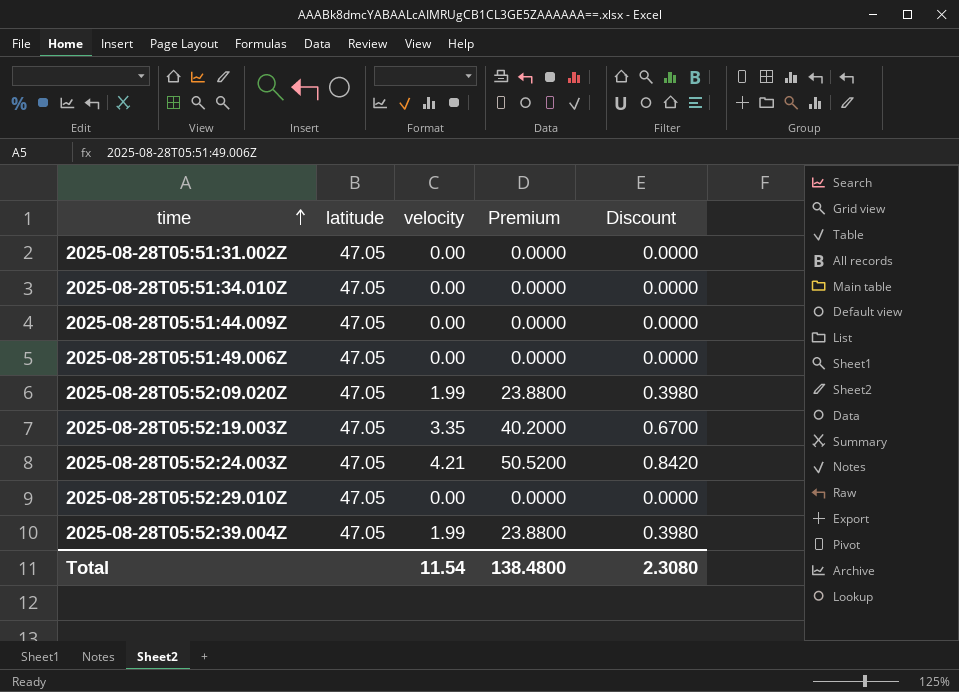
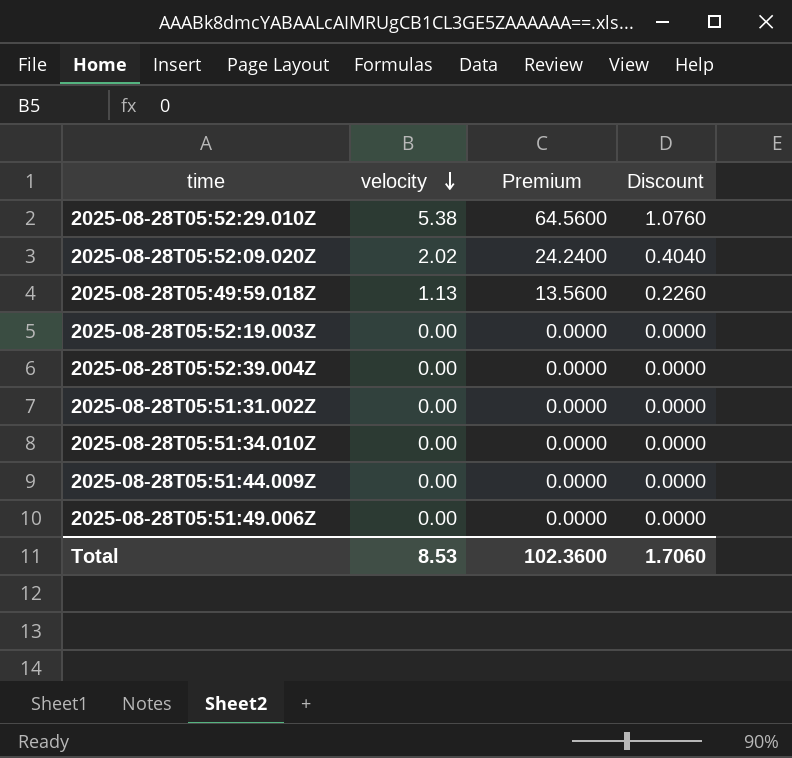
row order: time ascending -> velocity descending
column latitude | position: 2 -> none
row 2025-08-28T05:52:24.003Z: 47.05 | 4.21 | 50.5200 | 0.8420 -> none
2025-08-28T05:52:29.010Z | velocity: 0.00 -> 5.38
2025-08-28T05:52:29.010Z | Premium: 0.0000 -> 64.5600
2025-08-28T05:52:29.010Z | Discount: 0.0000 -> 1.0760
2025-08-28T05:52:09.020Z | velocity: 1.99 -> 2.02
2025-08-28T05:52:09.020Z | Premium: 23.8800 -> 24.2400
2025-08-28T05:52:09.020Z | Discount: 0.3980 -> 0.4040
row 2025-08-28T05:49:59.018Z: none -> 1.13 | 13.5600 | 0.2260
2025-08-28T05:52:19.003Z | velocity: 3.35 -> 0.00
2025-08-28T05:52:19.003Z | Premium: 40.2000 -> 0.0000
2025-08-28T05:52:19.003Z | Discount: 0.6700 -> 0.0000
2025-08-28T05:52:39.004Z | velocity: 1.99 -> 0.00
2025-08-28T05:52:39.004Z | Premium: 23.8800 -> 0.0000
2025-08-28T05:52:39.004Z | Discount: 0.3980 -> 0.0000
Total | velocity: 11.54 -> 8.53
Total | Premium: 138.4800 -> 102.3600
Total | Discount: 2.3080 -> 1.7060

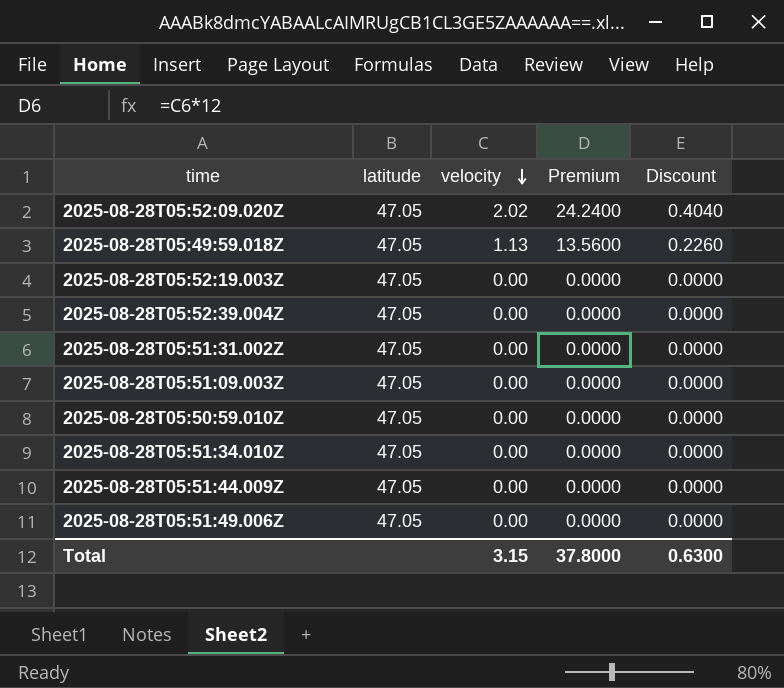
column latitude | position: none -> 2
row 2025-08-28T05:52:29.010Z: 5.38 | 64.5600 | 1.0760 -> none
row 2025-08-28T05:51:09.003Z: none -> 47.05 | 0.00 | 0.0000 | 0.0000
row 2025-08-28T05:50:59.010Z: none -> 47.05 | 0.00 | 0.0000 | 0.0000
Total | velocity: 8.53 -> 3.15
Total | Premium: 102.3600 -> 37.8000
Total | Discount: 1.7060 -> 0.6300

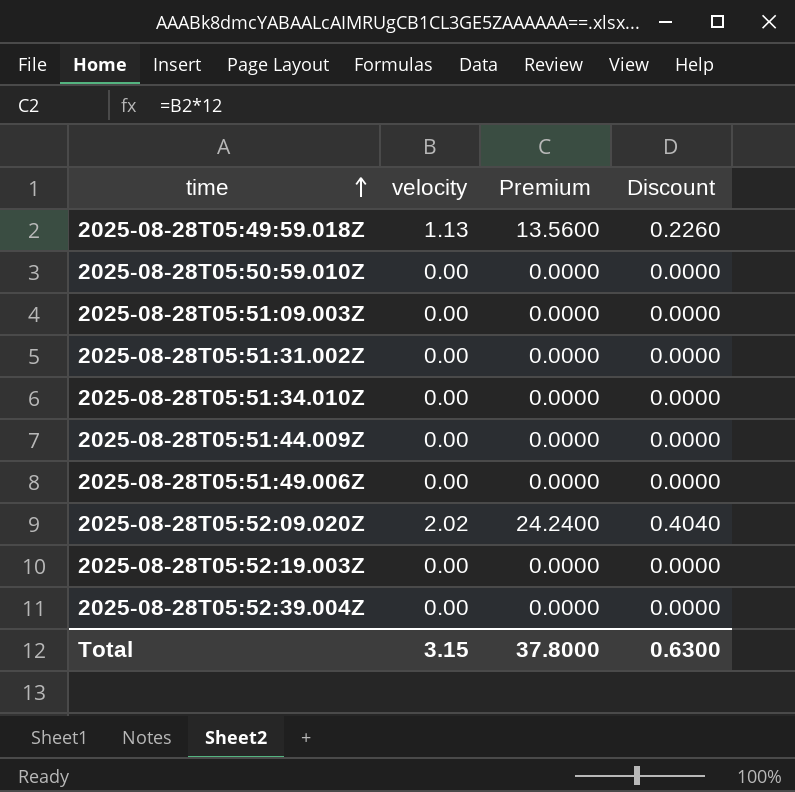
row order: velocity descending -> time ascending
column latitude | position: 2 -> none

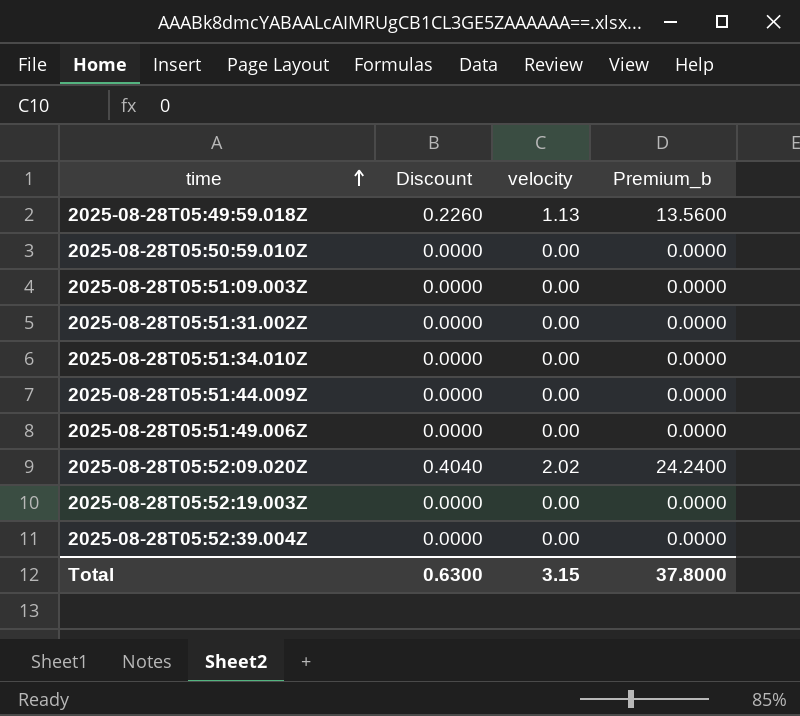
column Discount | position: 4 -> 2
column name: Premium -> Premium_b

